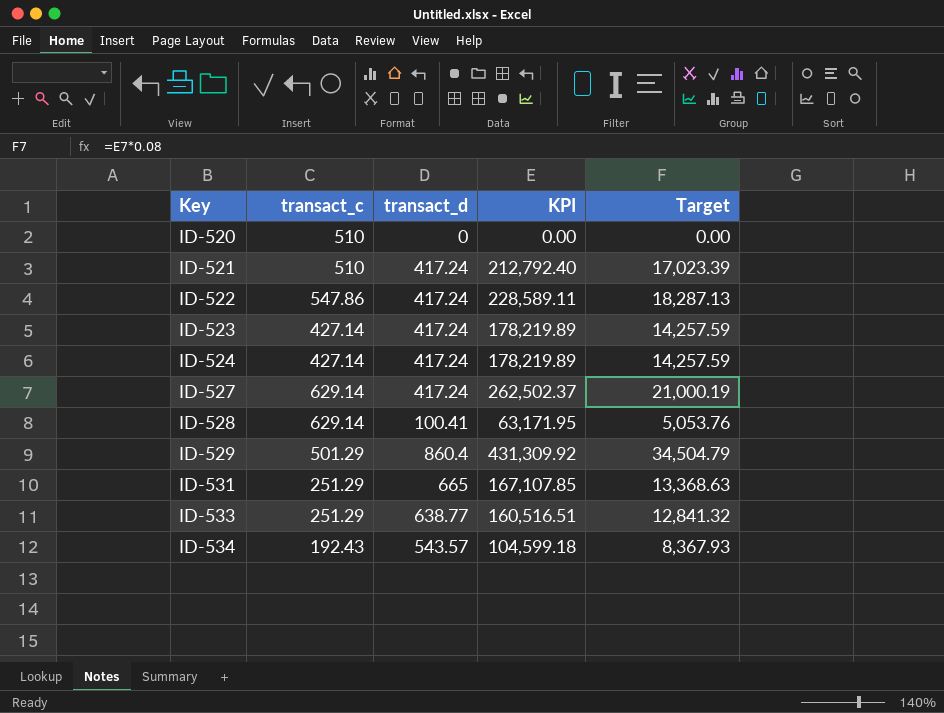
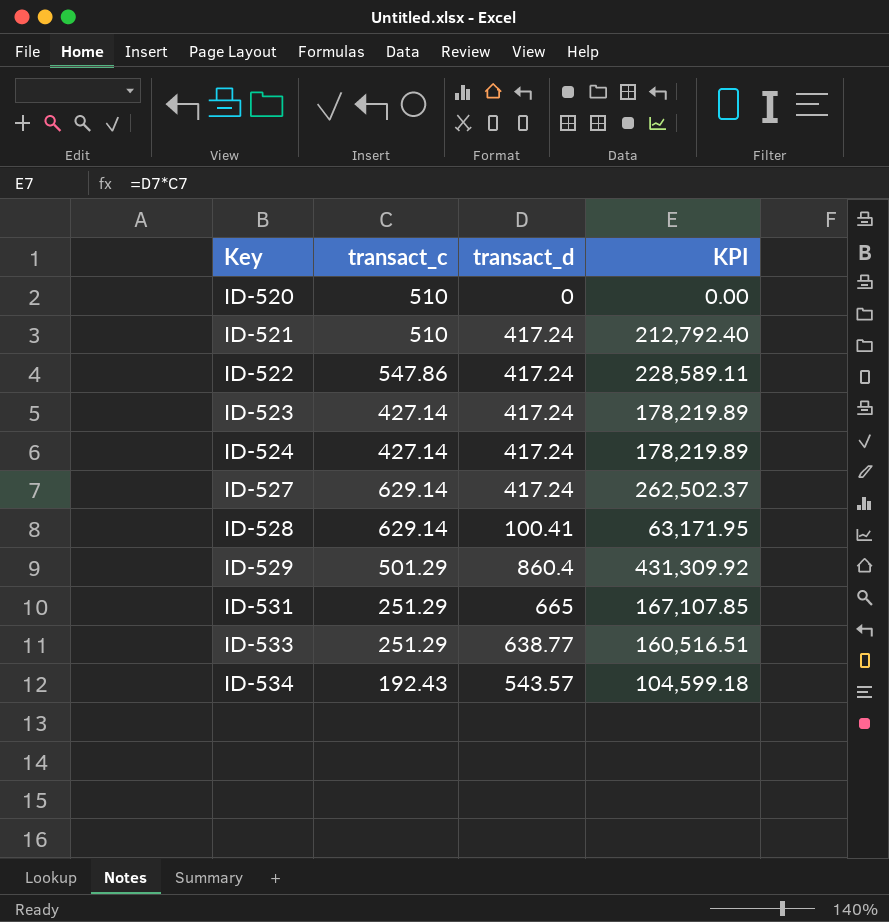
column Target | formula: [KPI] * 0.08 -> none

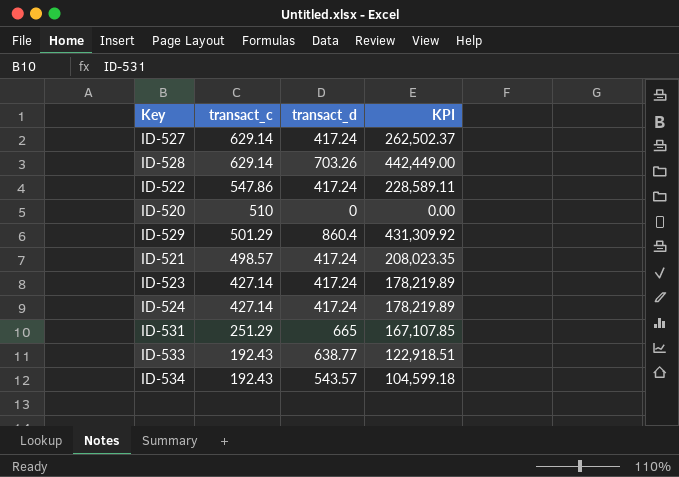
row order: Key ascending -> transact_c descending
ID-528 | transact_d: 100.41 -> 703.26
ID-528 | KPI: 63,171.95 -> 442,449.00
ID-521 | transact_c: 510 -> 498.57
ID-521 | KPI: 212,792.40 -> 208,023.35
ID-533 | transact_c: 251.29 -> 192.43
ID-533 | KPI: 160,516.51 -> 122,918.51

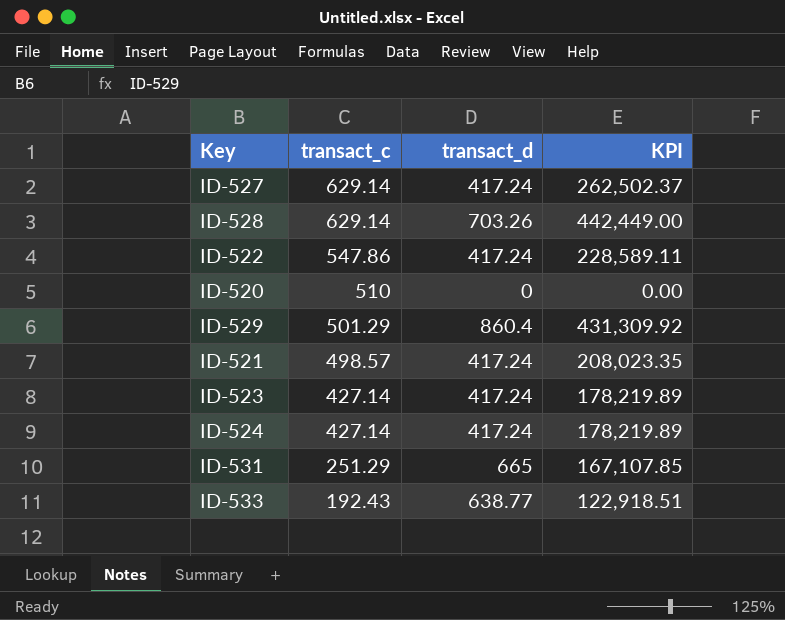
row ID-534: 192.43 | 543.57 | 104,599.18 -> none

